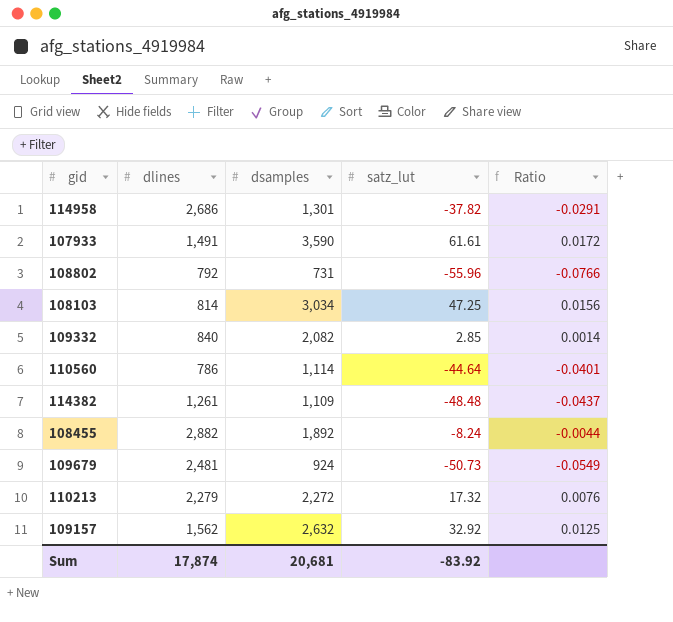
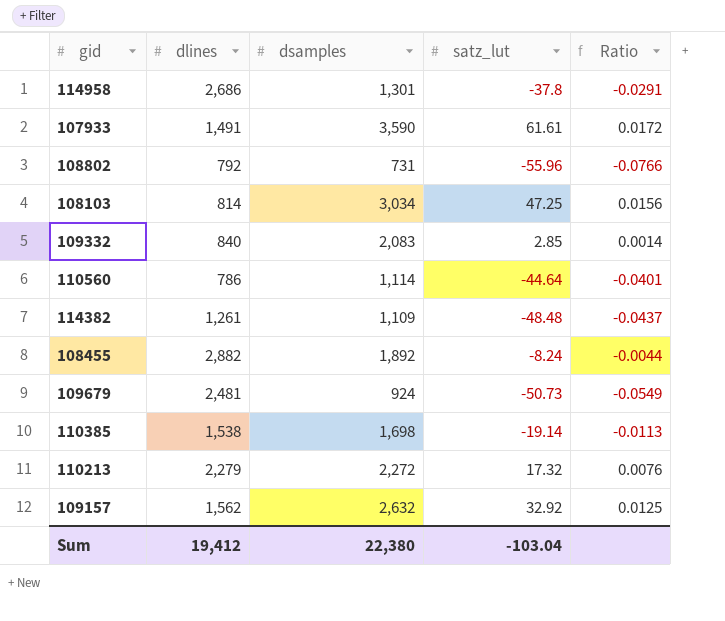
114958 | satz_lut: -37.82 -> -37.8
109332 | dsamples: 2,082 -> 2,083
row 110385: none -> 1,538 | 1,698 | -19.14 | -0.0113
Sum | dlines: 17,874 -> 19,412
Sum | dsamples: 20,681 -> 22,380
Sum | satz_lut: -83.92 -> -103.04

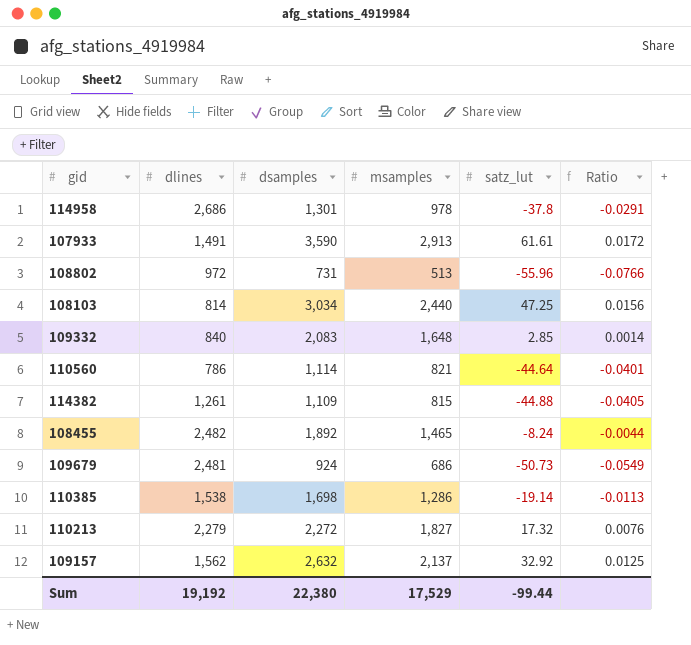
column msamples | position: none -> 4
108802 | dlines: 792 -> 972
114382 | satz_lut: -48.48 -> -44.88
114382 | Ratio: -0.0437 -> -0.0405
108455 | dlines: 2,882 -> 2,482
Sum | dlines: 19,412 -> 19,192
Sum | satz_lut: -103.04 -> -99.44

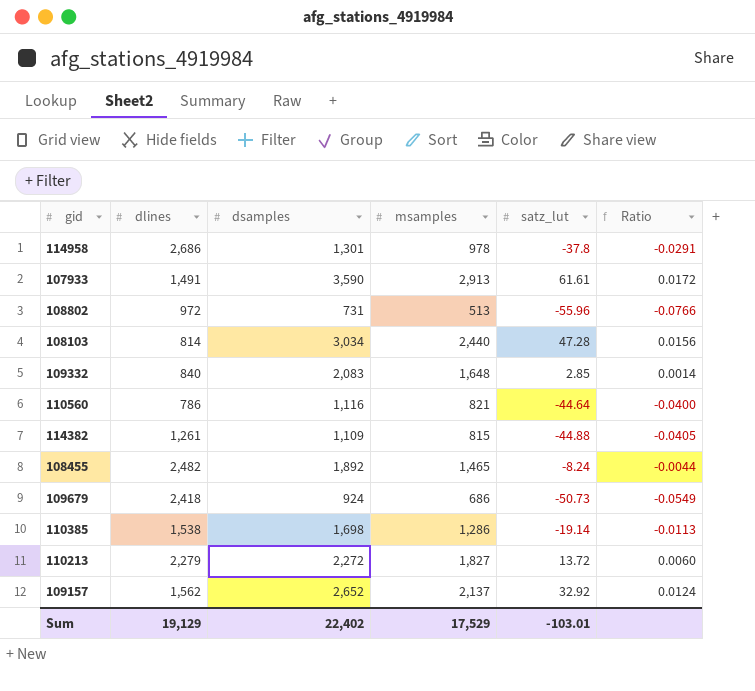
108103 | satz_lut: 47.25 -> 47.28
110560 | dsamples: 1,114 -> 1,116
110560 | Ratio: -0.0401 -> -0.0400
109679 | dlines: 2,481 -> 2,418
110213 | satz_lut: 17.32 -> 13.72
110213 | Ratio: 0.0076 -> 0.0060
109157 | dsamples: 2,632 -> 2,652
109157 | Ratio: 0.0125 -> 0.0124
Sum | dlines: 19,192 -> 19,129
Sum | dsamples: 22,380 -> 22,402
Sum | satz_lut: -99.44 -> -103.01

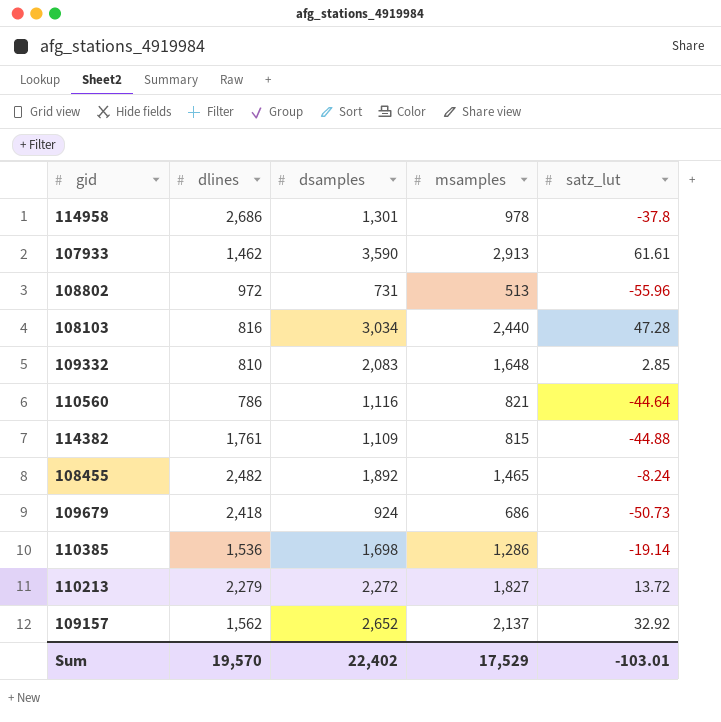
column Ratio | formula: [satz_lut] / [dsamples] -> none
107933 | dlines: 1,491 -> 1,462
108103 | dlines: 814 -> 816
109332 | dlines: 840 -> 810
114382 | dlines: 1,261 -> 1,761
110385 | dlines: 1,538 -> 1,536
Sum | dlines: 19,129 -> 19,570

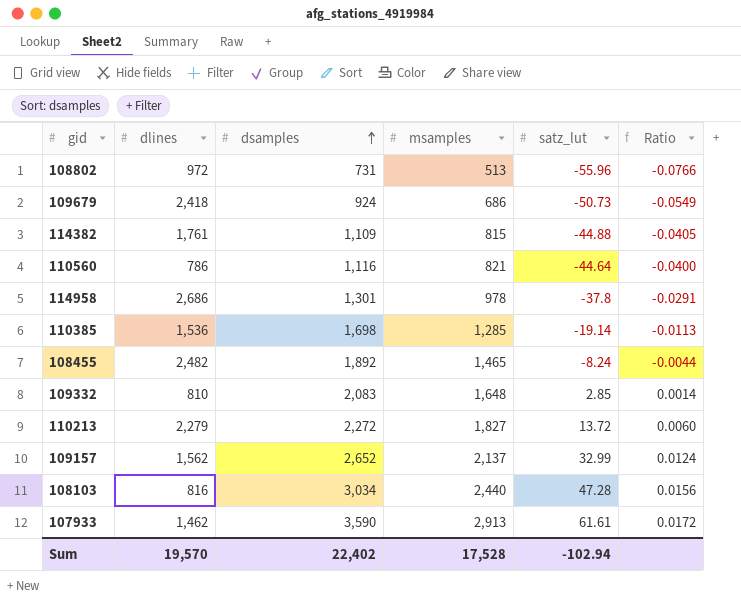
row order: none -> dsamples ascending
column Ratio | formula: none -> [satz_lut] / [dsamples]
110385 | msamples: 1,286 -> 1,285
109157 | satz_lut: 32.92 -> 32.99
Sum | msamples: 17,529 -> 17,528
Sum | satz_lut: -103.01 -> -102.94

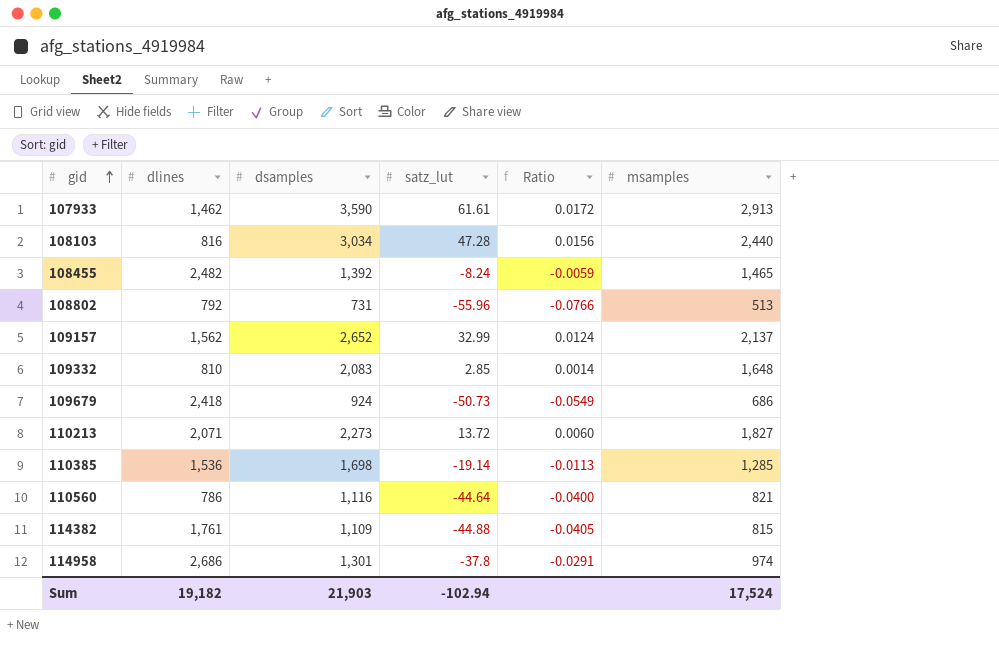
row order: dsamples ascending -> gid ascending
column msamples | position: 4 -> 6
108455 | dsamples: 1,892 -> 1,392
108455 | Ratio: -0.0044 -> -0.0059
108802 | dlines: 972 -> 792
110213 | dlines: 2,279 -> 2,071
110213 | dsamples: 2,272 -> 2,273
114958 | msamples: 978 -> 974
Sum | dlines: 19,570 -> 19,182
Sum | dsamples: 22,402 -> 21,903
Sum | msamples: 17,528 -> 17,524

